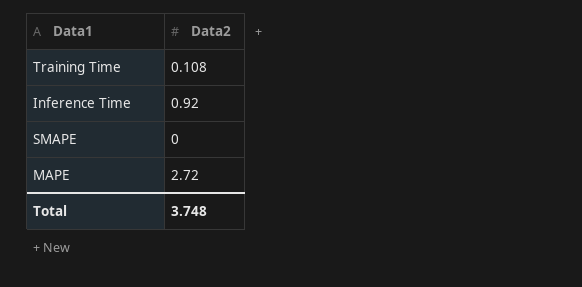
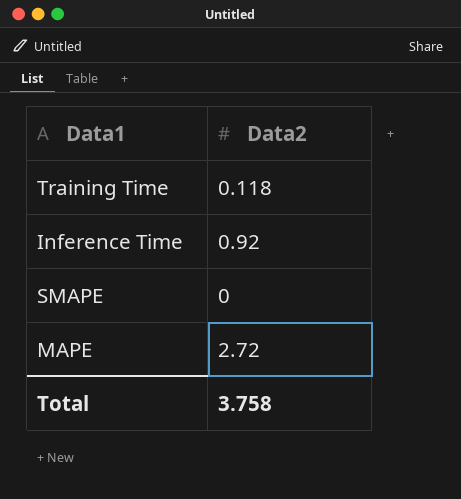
Training Time | Data2: 0.108 -> 0.118
Total | Data2: 3.748 -> 3.758

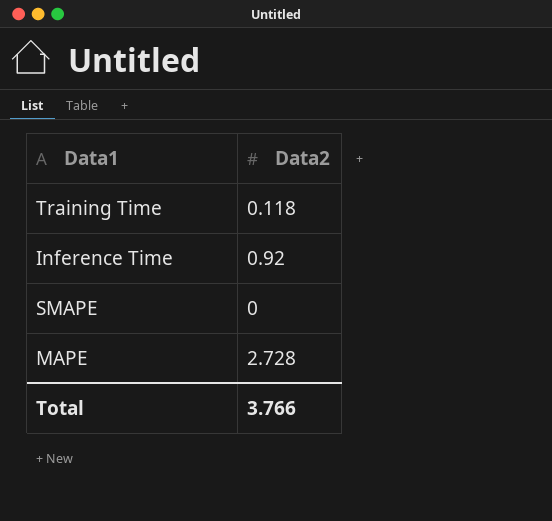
MAPE | Data2: 2.72 -> 2.728
Total | Data2: 3.758 -> 3.766

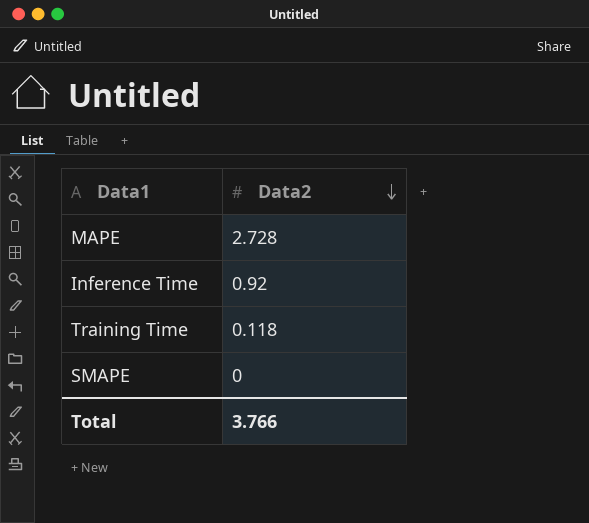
row order: none -> Data2 descending

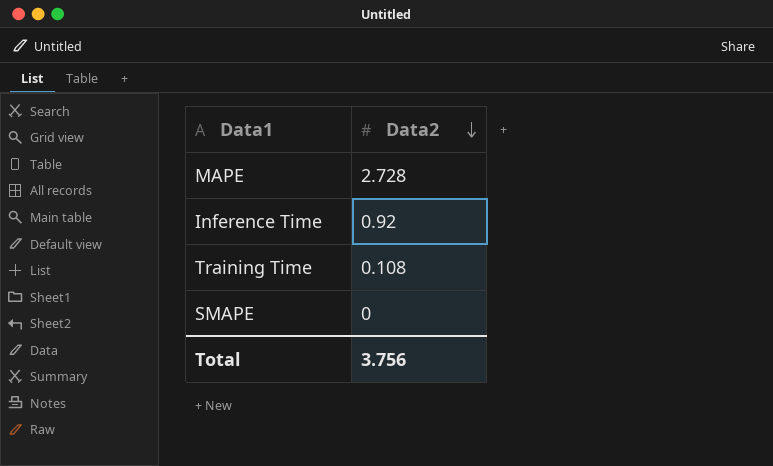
Training Time | Data2: 0.118 -> 0.108
Total | Data2: 3.766 -> 3.756

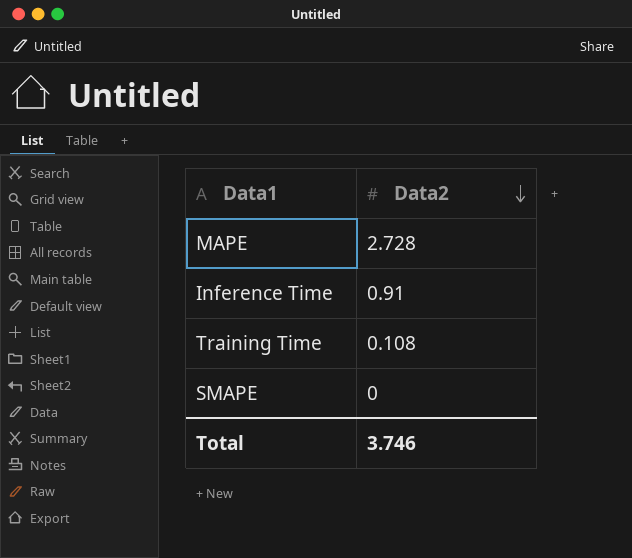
Inference Time | Data2: 0.92 -> 0.91
Total | Data2: 3.756 -> 3.746

